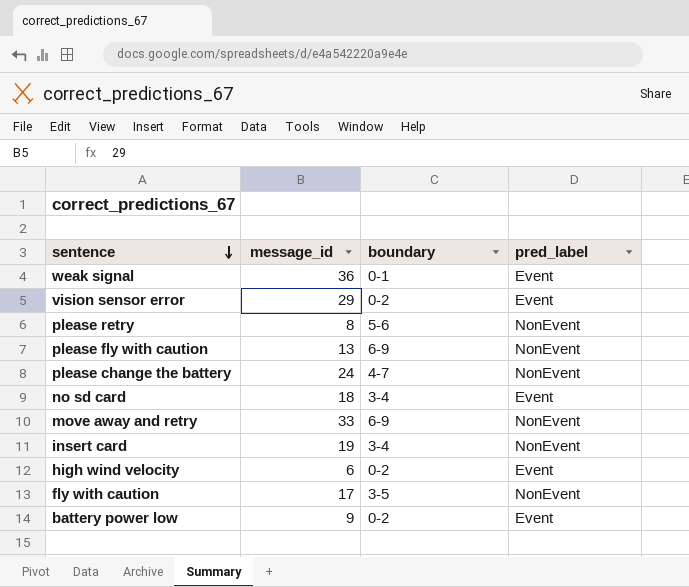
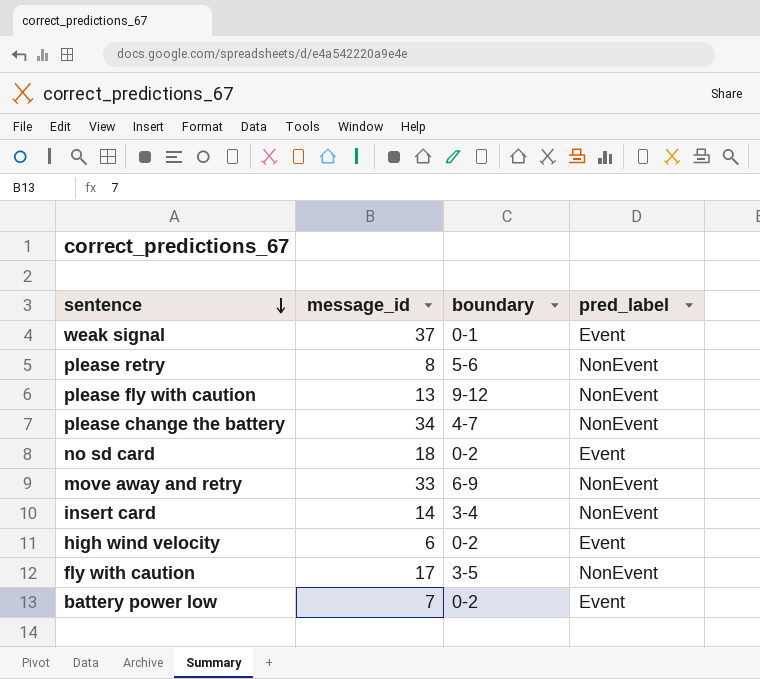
row vision sensor error: 29 | 0-2 | Event -> none
weak signal | message_id: 36 -> 37
please fly with caution | boundary: 6-9 -> 9-12
please change the battery | message_id: 24 -> 34
no sd card | boundary: 3-4 -> 0-2
insert card | message_id: 19 -> 14
battery power low | message_id: 9 -> 7

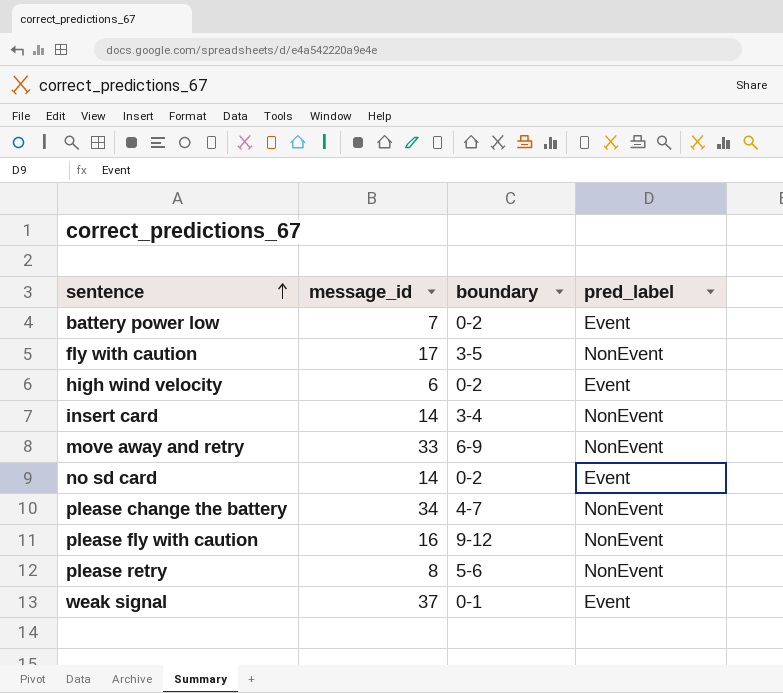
row order: sentence descending -> sentence ascending
no sd card | message_id: 18 -> 14
please fly with caution | message_id: 13 -> 16

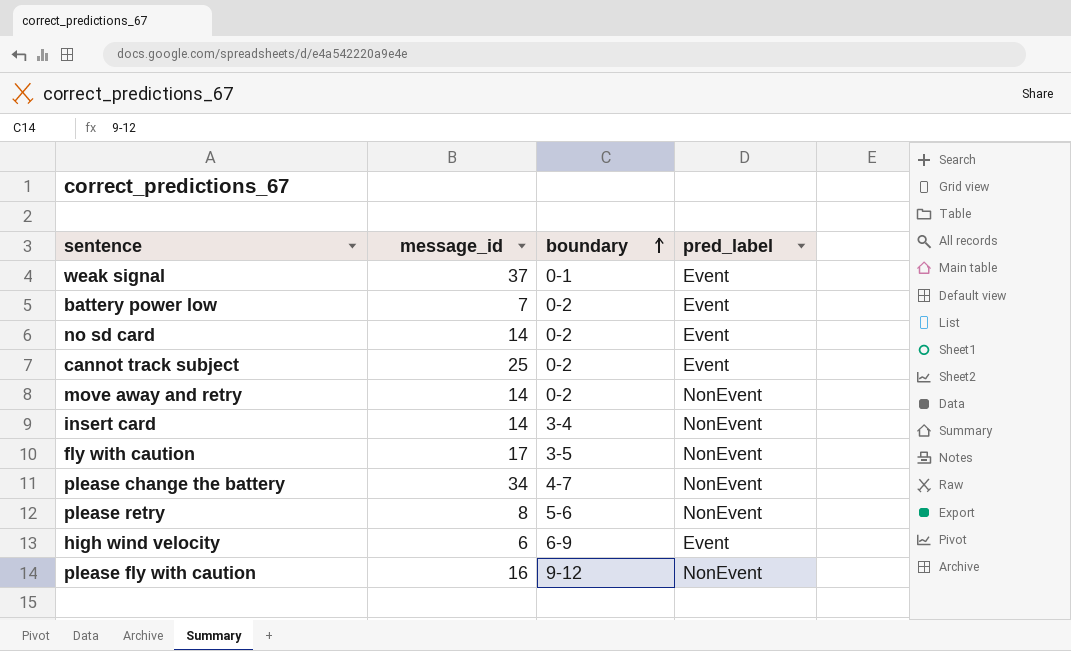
row order: sentence ascending -> boundary ascending
row cannot track subject: none -> 25 | 0-2 | Event
move away and retry | message_id: 33 -> 14
move away and retry | boundary: 6-9 -> 0-2
high wind velocity | boundary: 0-2 -> 6-9

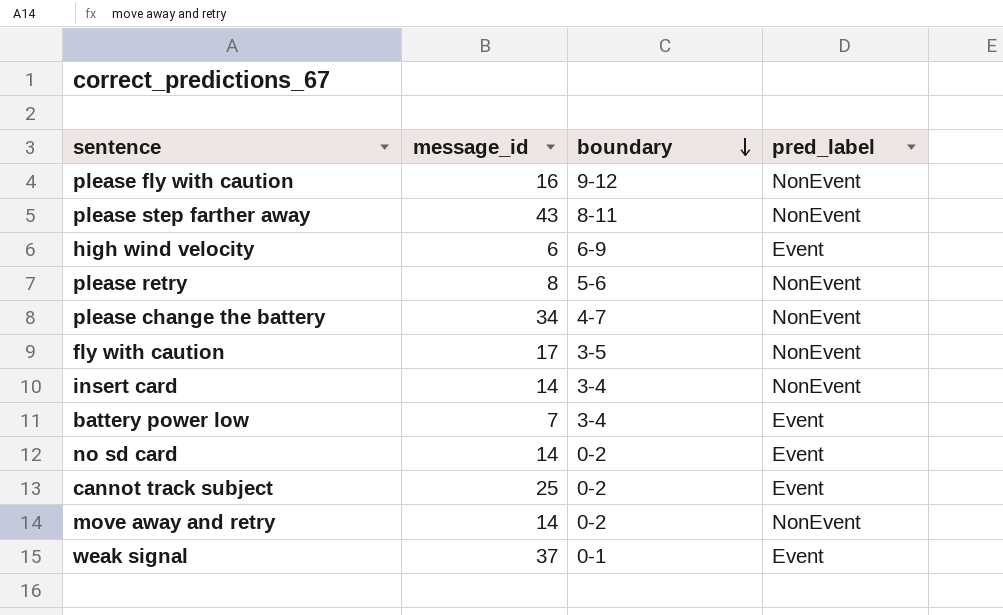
row order: boundary ascending -> boundary descending
row please step farther away: none -> 43 | 8-11 | NonEvent
battery power low | boundary: 0-2 -> 3-4

